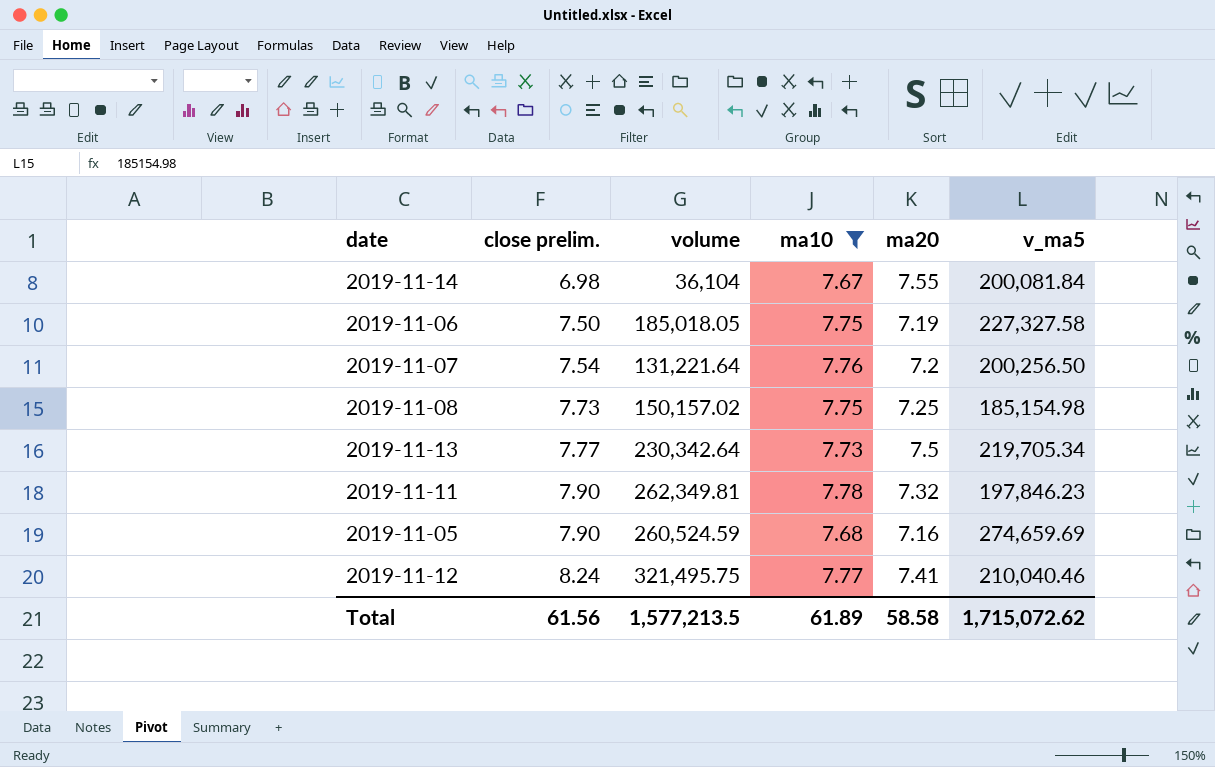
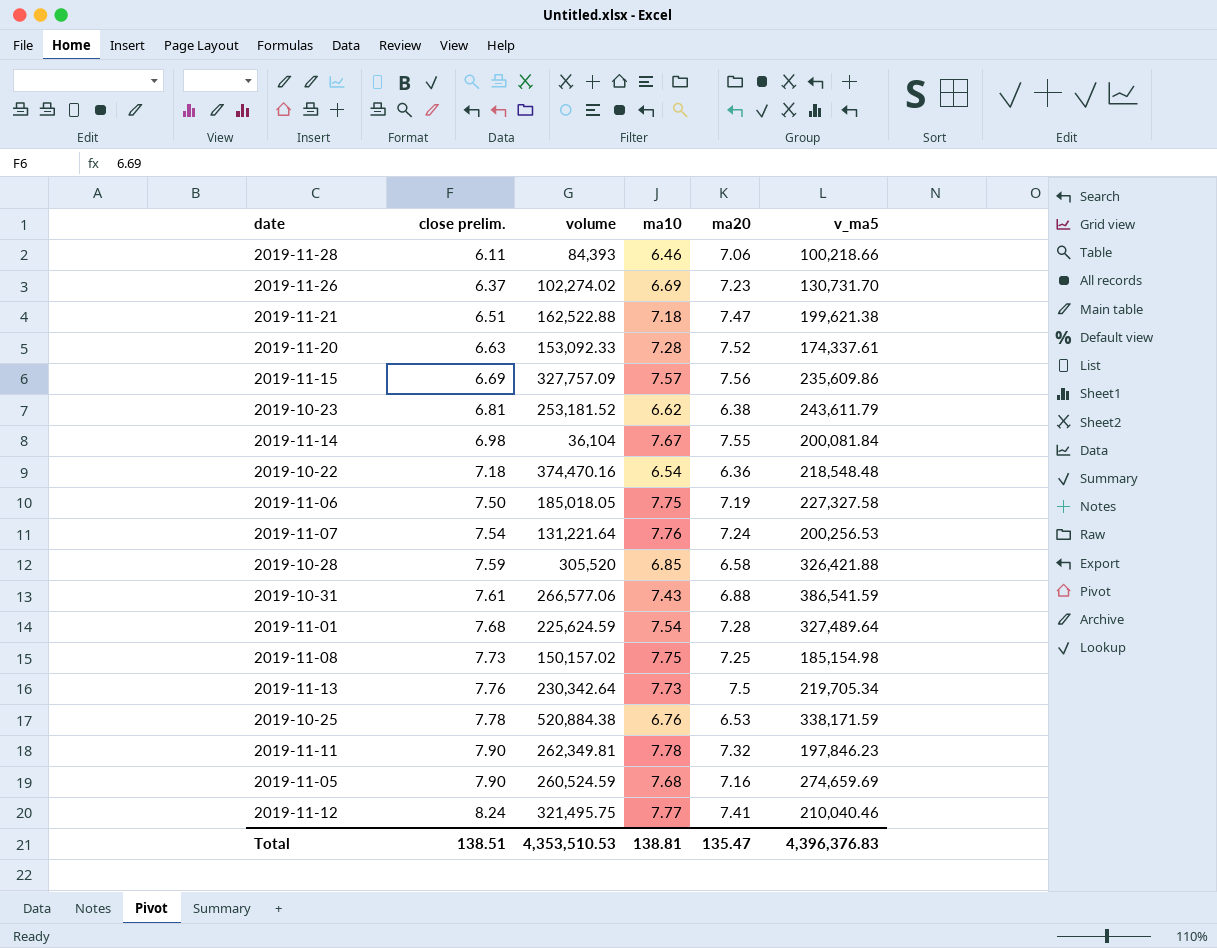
filter: ma10 >= 7.67 -> none
2019-11-07 | ma20: 7.2 -> 7.24
2019-11-07 | v_ma5: 200,256.50 -> 200,256.53
2019-11-13 | close prelim.: 7.77 -> 7.76
Total | close prelim.: 61.56 -> 138.51
Total | volume: 1,577,213.5 -> 4,353,510.53
Total | ma10: 61.89 -> 138.81
Total | ma20: 58.58 -> 135.47
Total | v_ma5: 1,715,072.62 -> 4,396,376.83

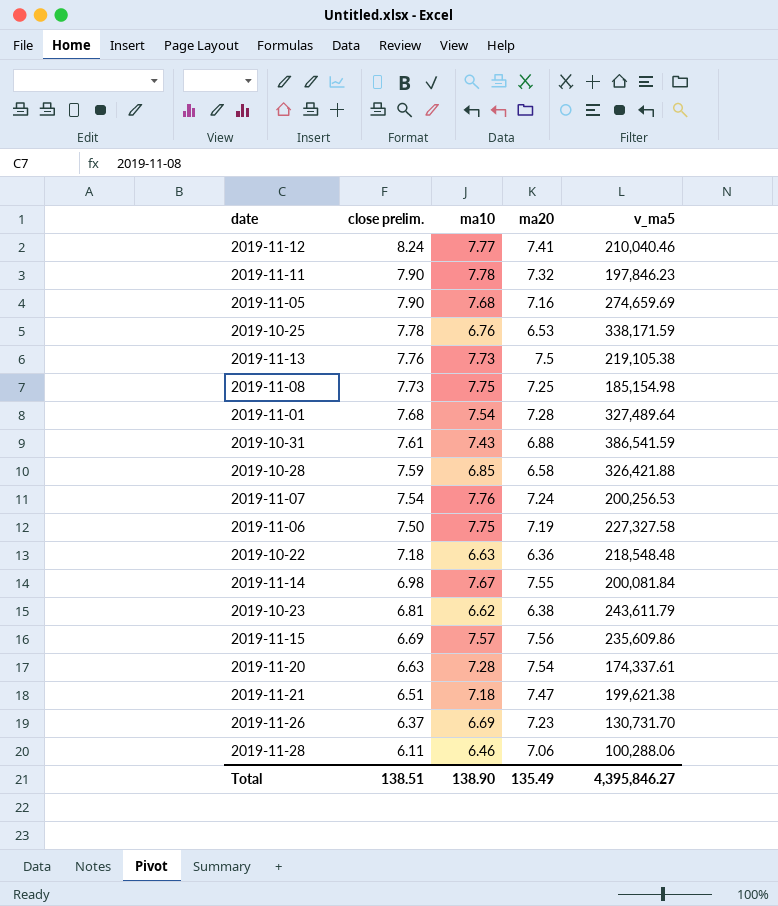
row order: close prelim. ascending -> close prelim. descending
column volume | position: 3 -> none
2019-11-13 | v_ma5: 219,705.34 -> 219,105.38
2019-10-22 | ma10: 6.54 -> 6.63
2019-11-20 | ma20: 7.52 -> 7.54
2019-11-28 | v_ma5: 100,218.66 -> 100,288.06
Total | ma10: 138.81 -> 138.90
Total | ma20: 135.47 -> 135.49
Total | v_ma5: 4,396,376.83 -> 4,395,846.27

